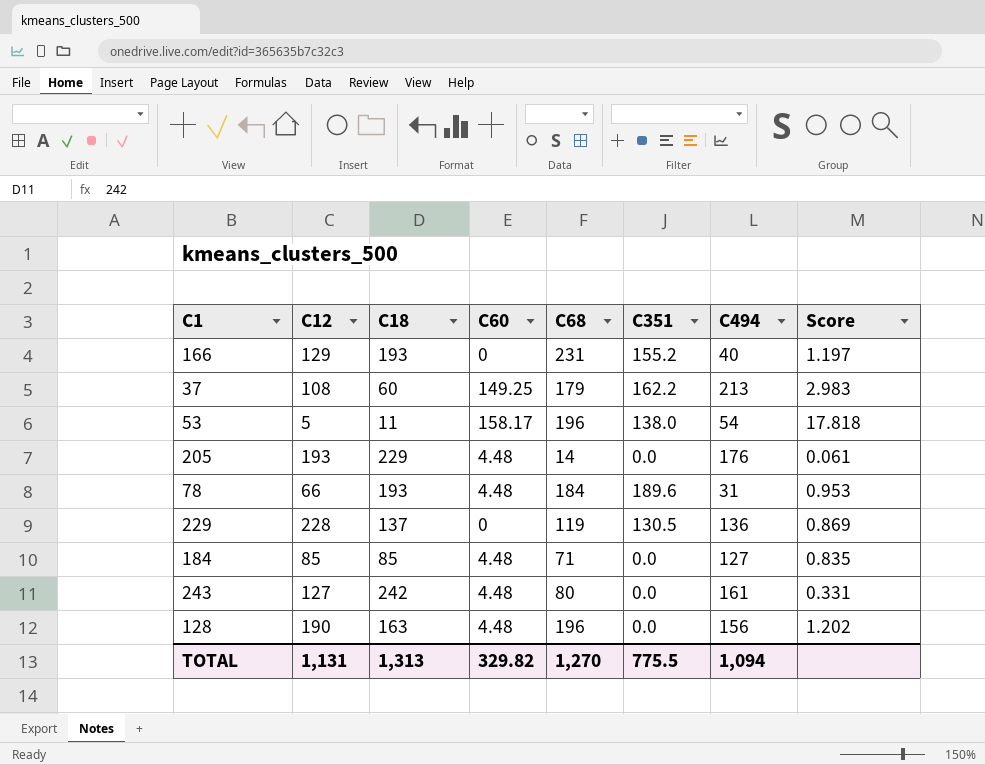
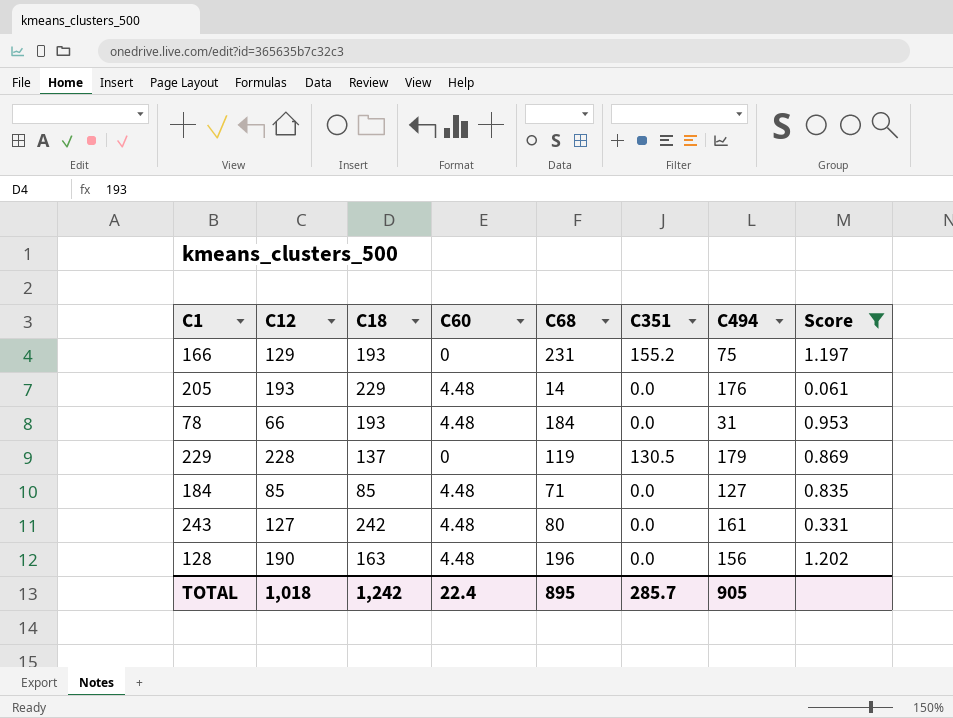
filter: none -> Score <= 1.202
166 | C494: 40 -> 75
78 | C351: 189.6 -> 0.0
229 | C494: 136 -> 179
TOTAL | C12: 1,131 -> 1,018
TOTAL | C18: 1,313 -> 1,242
TOTAL | C60: 329.82 -> 22.4
TOTAL | C68: 1,270 -> 895
TOTAL | C351: 775.5 -> 285.7
TOTAL | C494: 1,094 -> 905

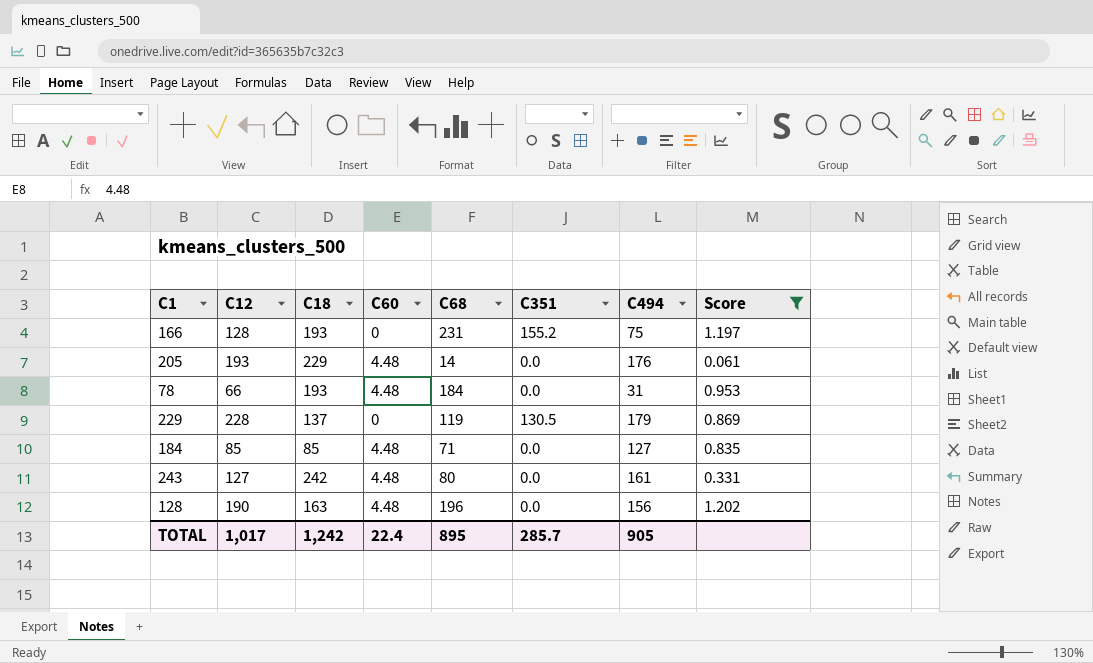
166 | C12: 129 -> 128
TOTAL | C12: 1,018 -> 1,017

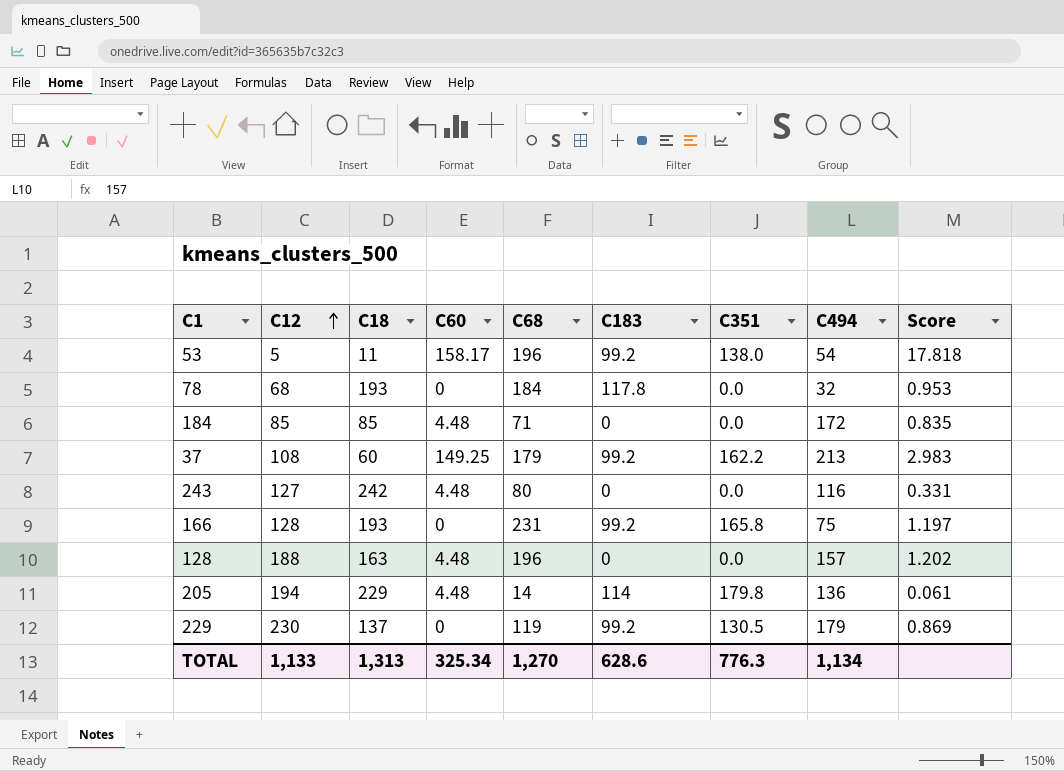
filter: Score <= 1.202 -> none
row order: none -> C12 ascending
column C183 | position: none -> 6
78 | C12: 66 -> 68
78 | C60: 4.48 -> 0
78 | C494: 31 -> 32
184 | C494: 127 -> 172
243 | C494: 161 -> 116
166 | C351: 155.2 -> 165.8
128 | C12: 190 -> 188
128 | C494: 156 -> 157
205 | C12: 193 -> 194
205 | C351: 0.0 -> 179.8
205 | C494: 176 -> 136
229 | C12: 228 -> 230
TOTAL | C12: 1,017 -> 1,133
TOTAL | C18: 1,242 -> 1,313
TOTAL | C60: 22.4 -> 325.34
TOTAL | C68: 895 -> 1,270
TOTAL | C351: 285.7 -> 776.3
TOTAL | C494: 905 -> 1,134

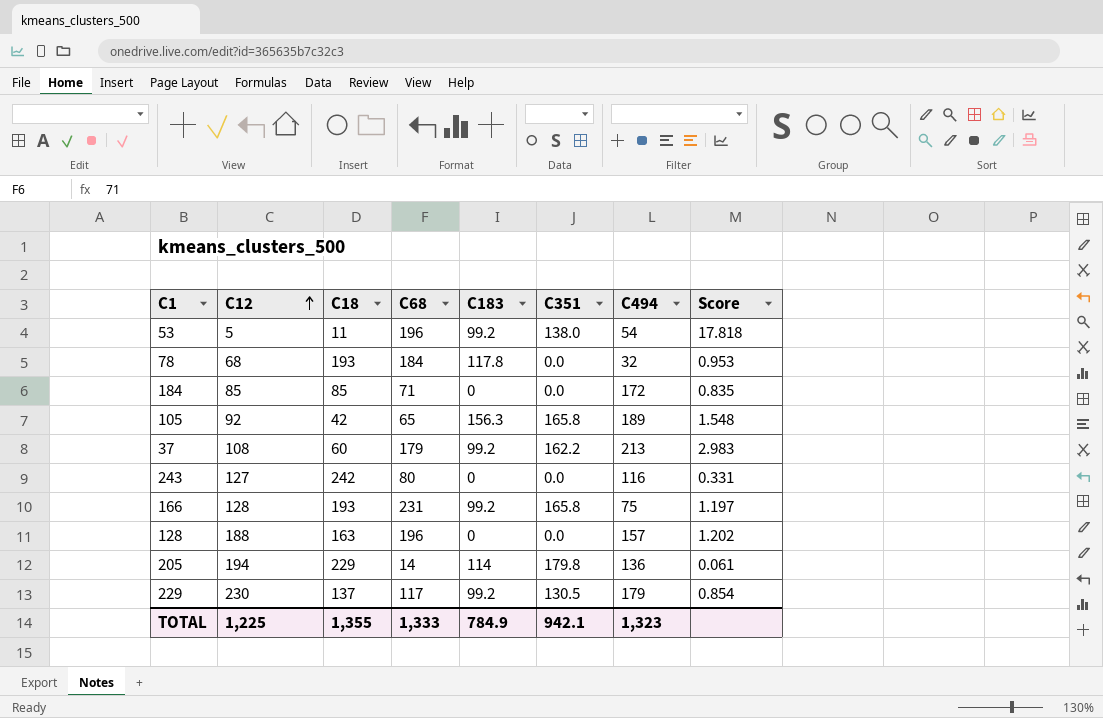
column C60 | position: 4 -> none
row 105: none -> 92 | 42 | 65 | 156.3 | 165.8 | 189 | 1.548
229 | C68: 119 -> 117
229 | Score: 0.869 -> 0.854
TOTAL | C12: 1,133 -> 1,225
TOTAL | C18: 1,313 -> 1,355
TOTAL | C68: 1,270 -> 1,333
TOTAL | C183: 628.6 -> 784.9
TOTAL | C351: 776.3 -> 942.1
TOTAL | C494: 1,134 -> 1,323

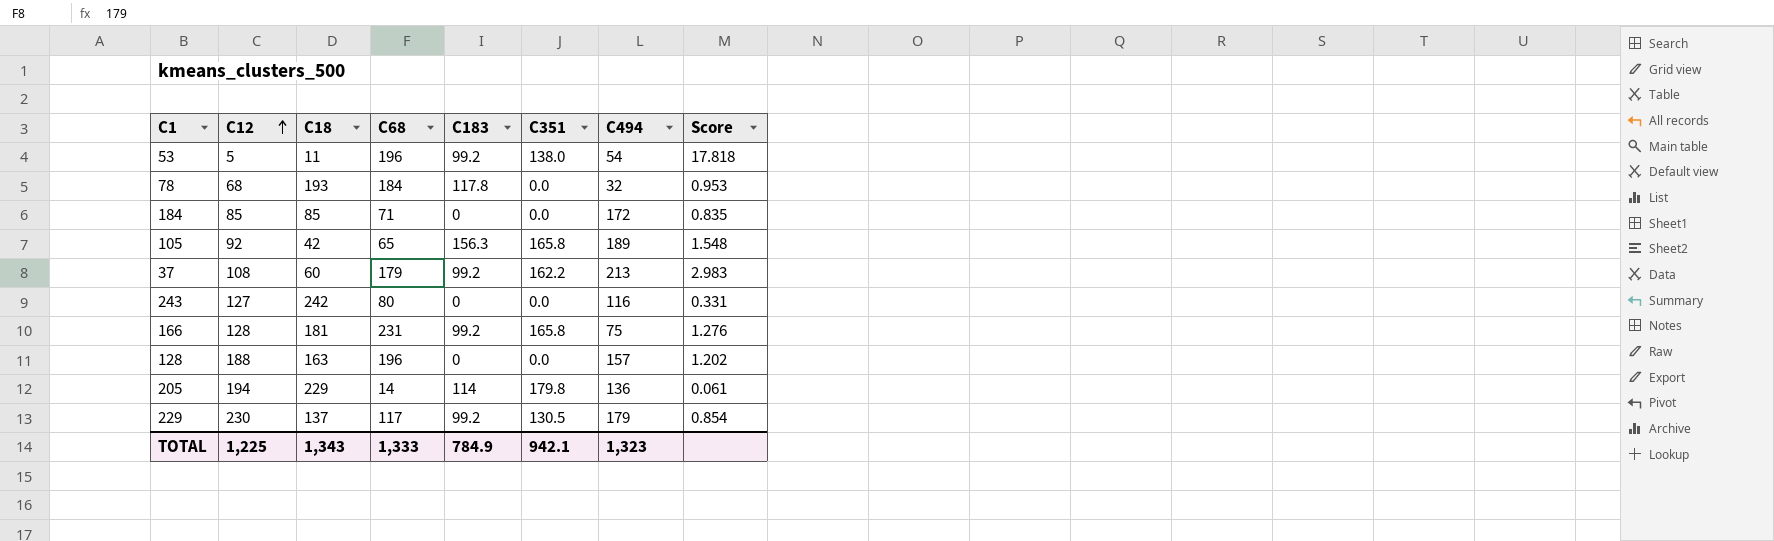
166 | C18: 193 -> 181
166 | Score: 1.197 -> 1.276
TOTAL | C18: 1,355 -> 1,343

